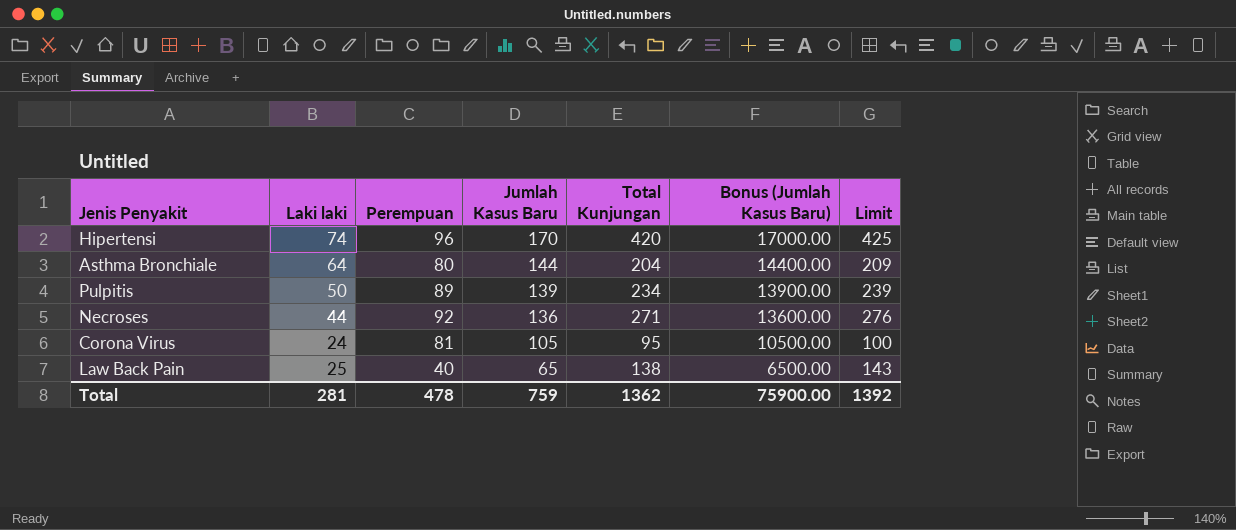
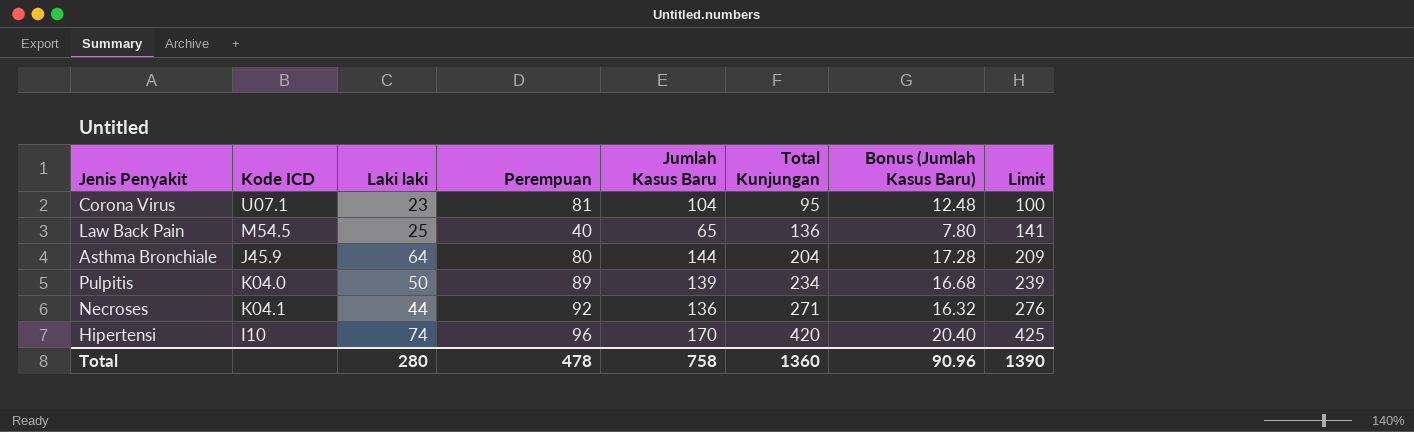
row order: Jumlah Kasus Baru descending -> Total Kunjungan ascending
column Kode ICD | position: none -> 2
column Bonus (Jumlah Kasus Baru) | formula: [Jumlah Kasus Baru] * 100 -> [Jumlah Kasus Baru] * 0.12
Corona Virus | Laki laki: 24 -> 23
Corona Virus | Jumlah Kasus Baru: 105 -> 104
Law Back Pain | Total Kunjungan: 138 -> 136
Law Back Pain | Limit: 143 -> 141
Total | Laki laki: 281 -> 280
Total | Jumlah Kasus Baru: 759 -> 758
Total | Total Kunjungan: 1362 -> 1360
Total | Bonus (Jumlah Kasus Baru): 75900.00 -> 90.96
Total | Limit: 1392 -> 1390

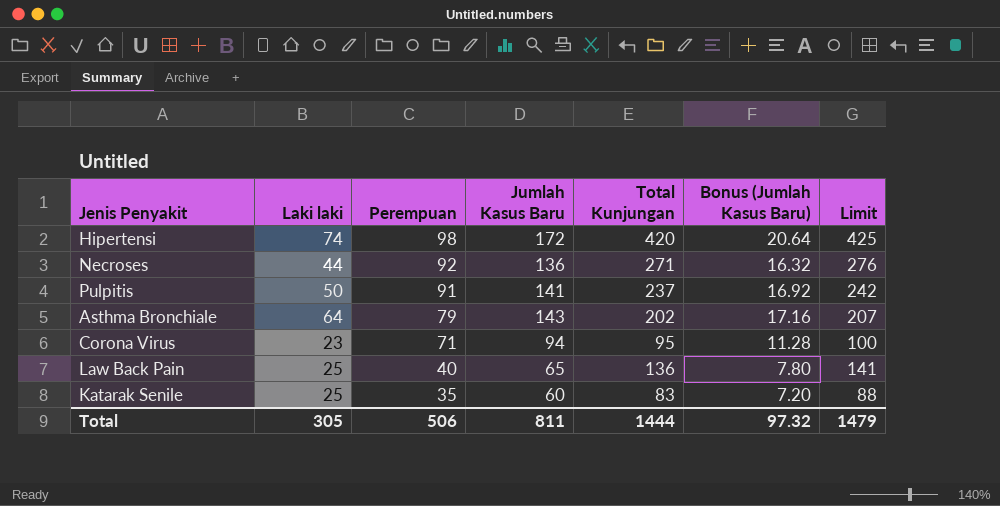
row order: Total Kunjungan ascending -> Perempuan descending
column Kode ICD | position: 2 -> none
Hipertensi | Perempuan: 96 -> 98
Hipertensi | Jumlah Kasus Baru: 170 -> 172
Hipertensi | Bonus (Jumlah Kasus Baru): 20.40 -> 20.64
Pulpitis | Perempuan: 89 -> 91
Pulpitis | Jumlah Kasus Baru: 139 -> 141
Pulpitis | Total Kunjungan: 234 -> 237
Pulpitis | Bonus (Jumlah Kasus Baru): 16.68 -> 16.92
Pulpitis | Limit: 239 -> 242
Asthma Bronchiale | Perempuan: 80 -> 79
Asthma Bronchiale | Jumlah Kasus Baru: 144 -> 143
Asthma Bronchiale | Total Kunjungan: 204 -> 202
Asthma Bronchiale | Bonus (Jumlah Kasus Baru): 17.28 -> 17.16
Asthma Bronchiale | Limit: 209 -> 207
Corona Virus | Perempuan: 81 -> 71
Corona Virus | Jumlah Kasus Baru: 104 -> 94
Corona Virus | Bonus (Jumlah Kasus Baru): 12.48 -> 11.28
row Katarak Senile: none -> 25 | 35 | 60 | 83 | 7.20 | 88
Total | Laki laki: 280 -> 305
Total | Perempuan: 478 -> 506
Total | Jumlah Kasus Baru: 758 -> 811
Total | Total Kunjungan: 1360 -> 1444
Total | Bonus (Jumlah Kasus Baru): 90.96 -> 97.32
Total | Limit: 1390 -> 1479

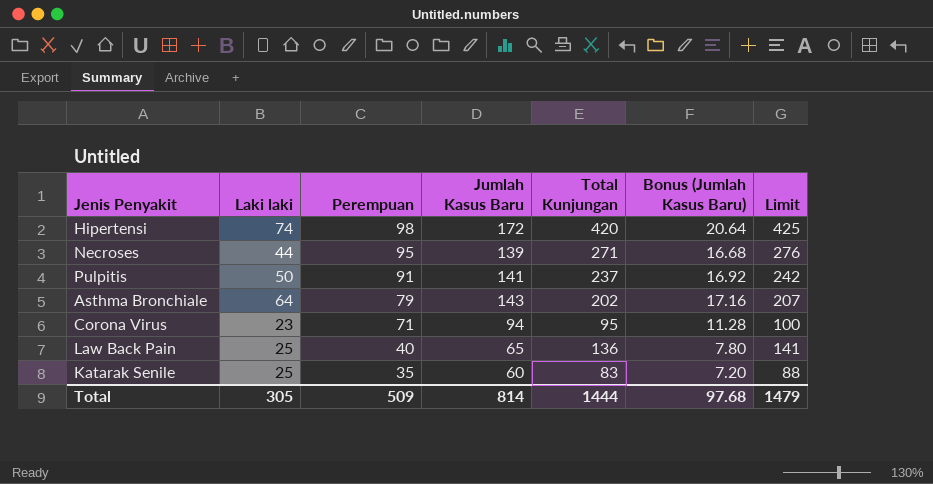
Necroses | Perempuan: 92 -> 95
Necroses | Jumlah Kasus Baru: 136 -> 139
Necroses | Bonus (Jumlah Kasus Baru): 16.32 -> 16.68
Total | Perempuan: 506 -> 509
Total | Jumlah Kasus Baru: 811 -> 814
Total | Bonus (Jumlah Kasus Baru): 97.32 -> 97.68

